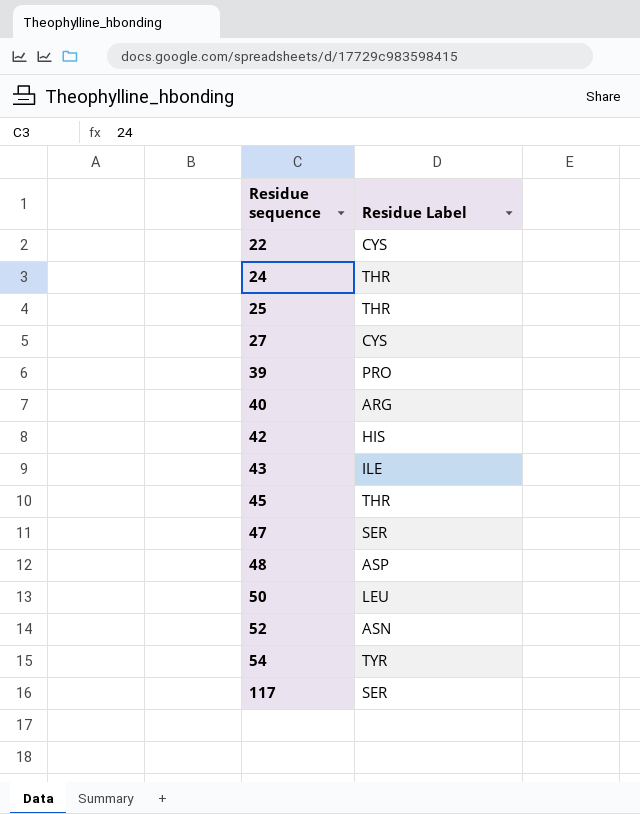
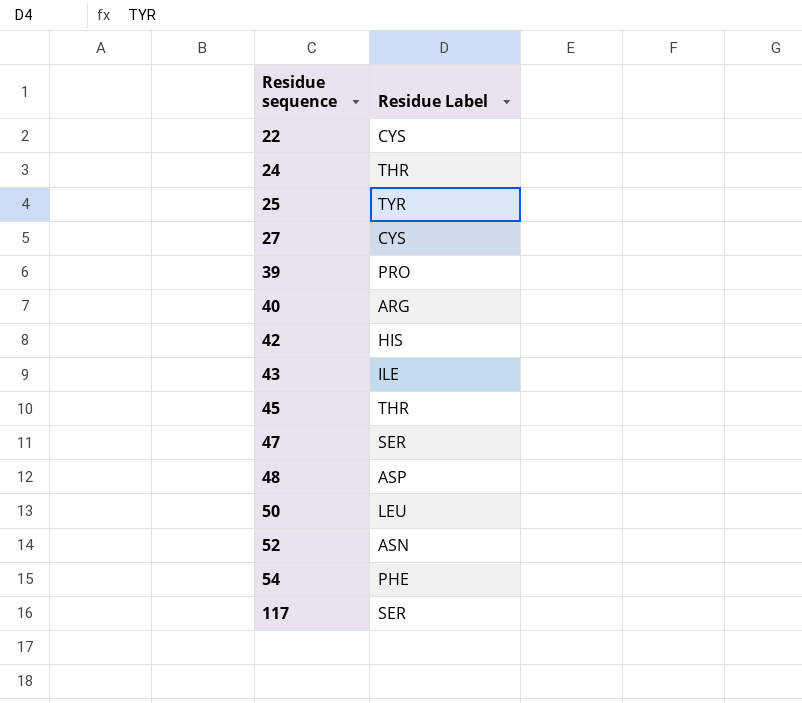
25 | Residue Label: THR -> TYR
54 | Residue Label: TYR -> PHE

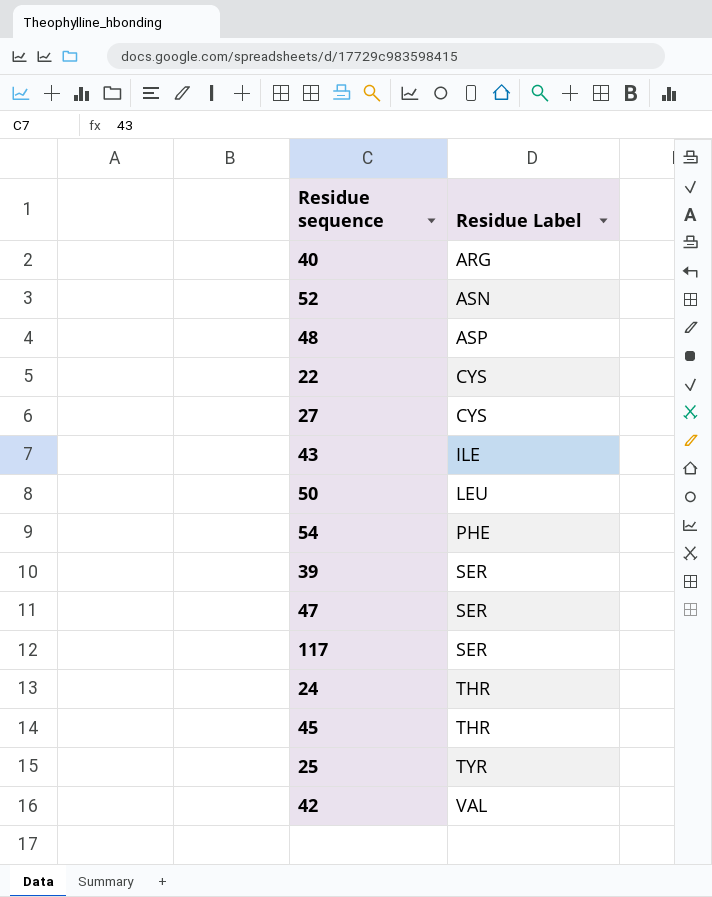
row order: Residue sequence ascending -> Residue Label ascending
39 | Residue Label: PRO -> SER
42 | Residue Label: HIS -> VAL

